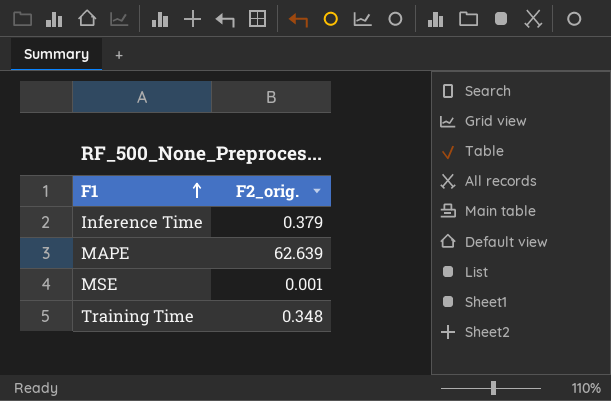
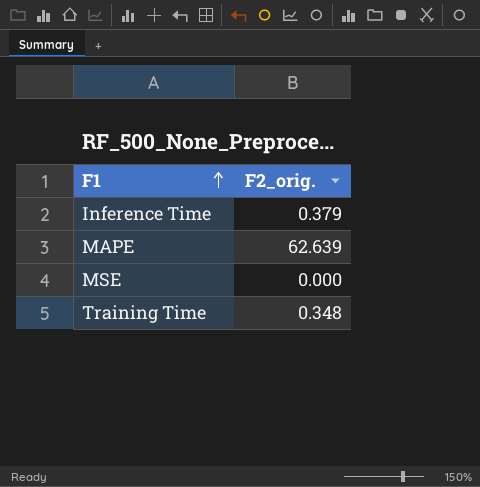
MSE | F2_orig.: 0.001 -> 0.000

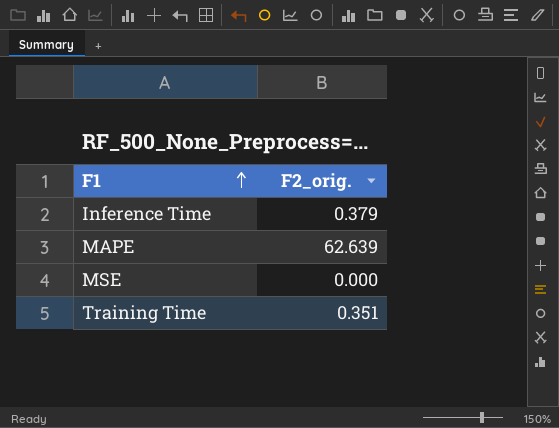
Training Time | F2_orig.: 0.348 -> 0.351

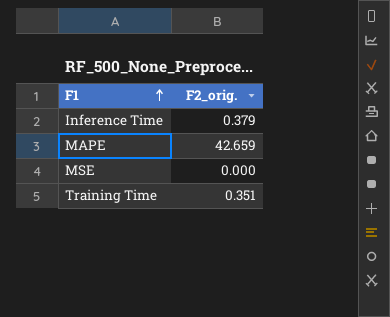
MAPE | F2_orig.: 62.639 -> 42.659

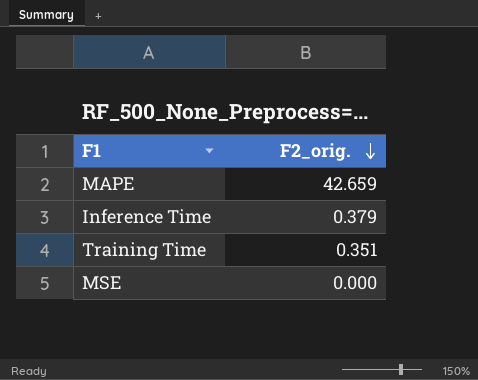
row order: F1 ascending -> F2_orig. descending

